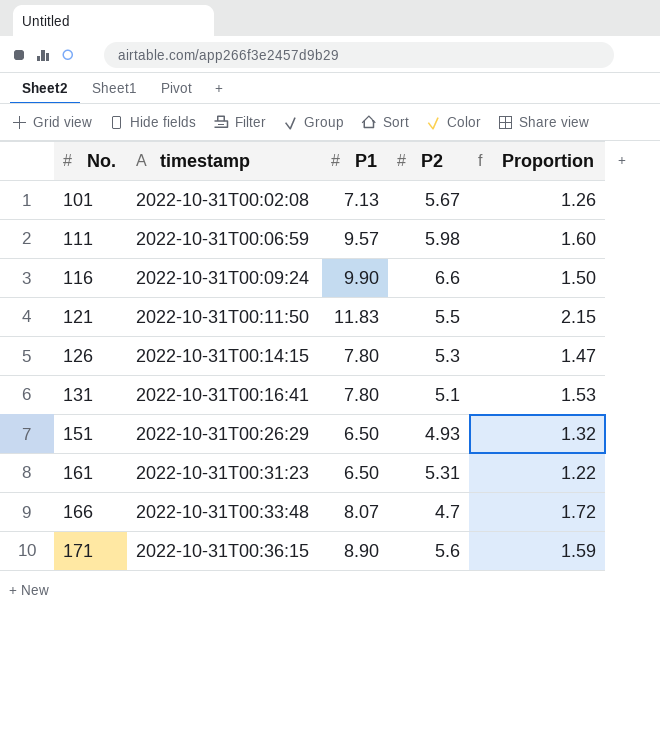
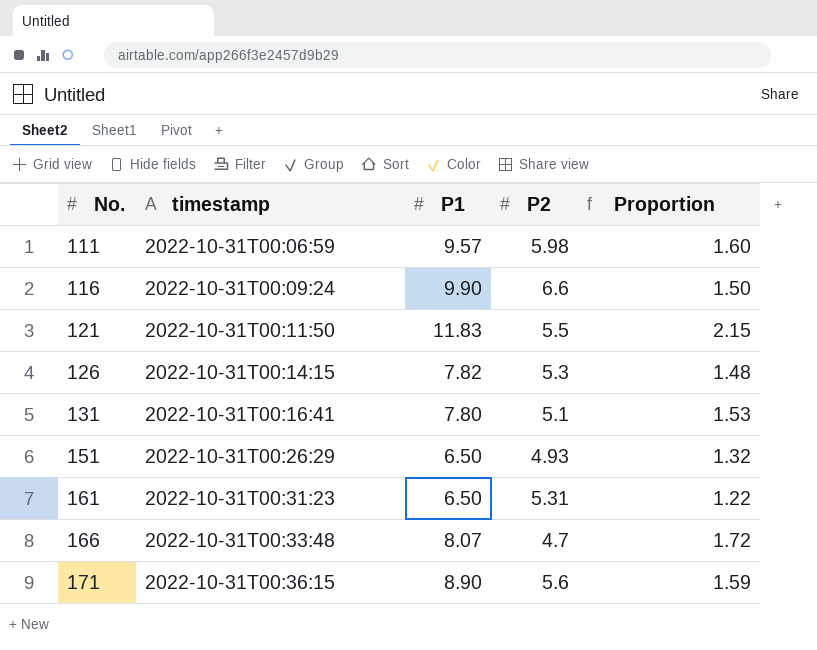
row 101: 2022-10-31T00:02:08 | 7.13 | 5.67 | 1.26 -> none
126 | P1: 7.80 -> 7.82
126 | Proportion: 1.47 -> 1.48

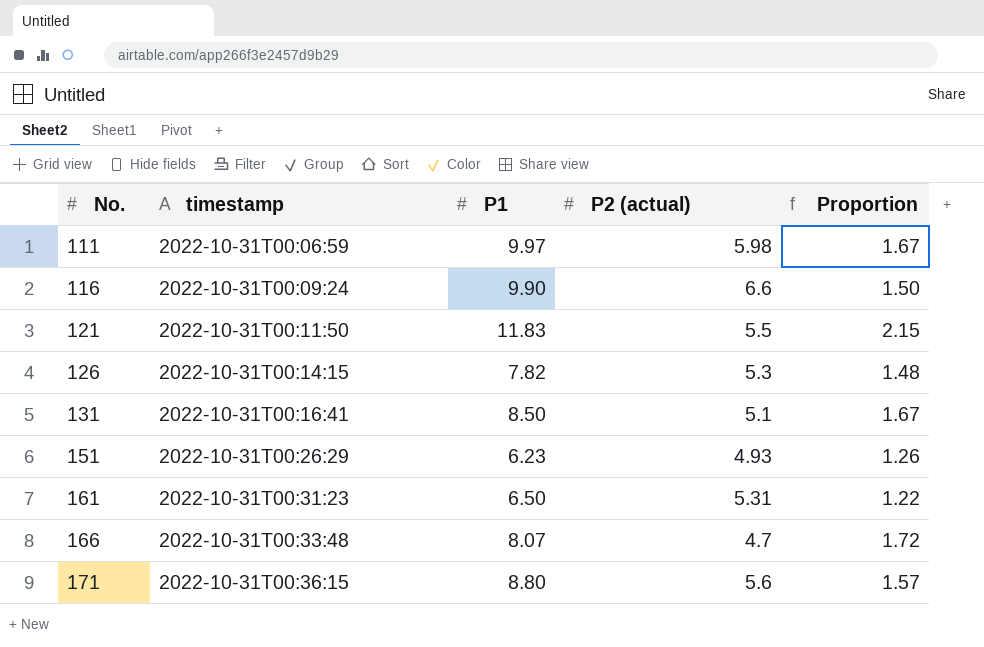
column name: P2 -> P2 (actual)
111 | P1: 9.57 -> 9.97
111 | Proportion: 1.60 -> 1.67
131 | P1: 7.80 -> 8.50
131 | Proportion: 1.53 -> 1.67
151 | P1: 6.50 -> 6.23
151 | Proportion: 1.32 -> 1.26
171 | P1: 8.90 -> 8.80
171 | Proportion: 1.59 -> 1.57

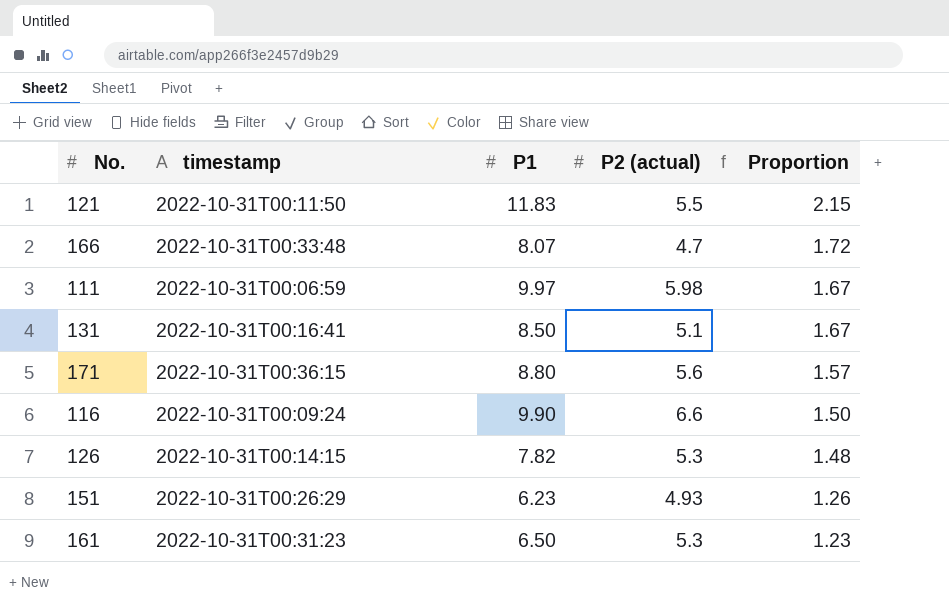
row order: No. ascending -> Proportion descending
161 | P2 (actual): 5.31 -> 5.3
161 | Proportion: 1.22 -> 1.23

